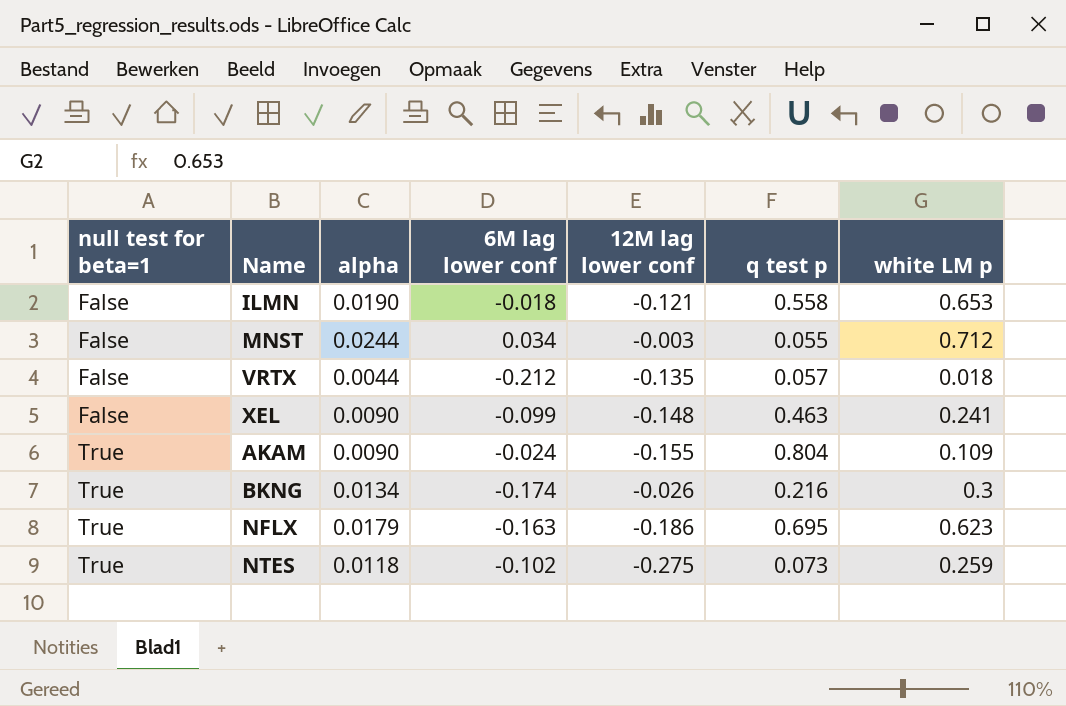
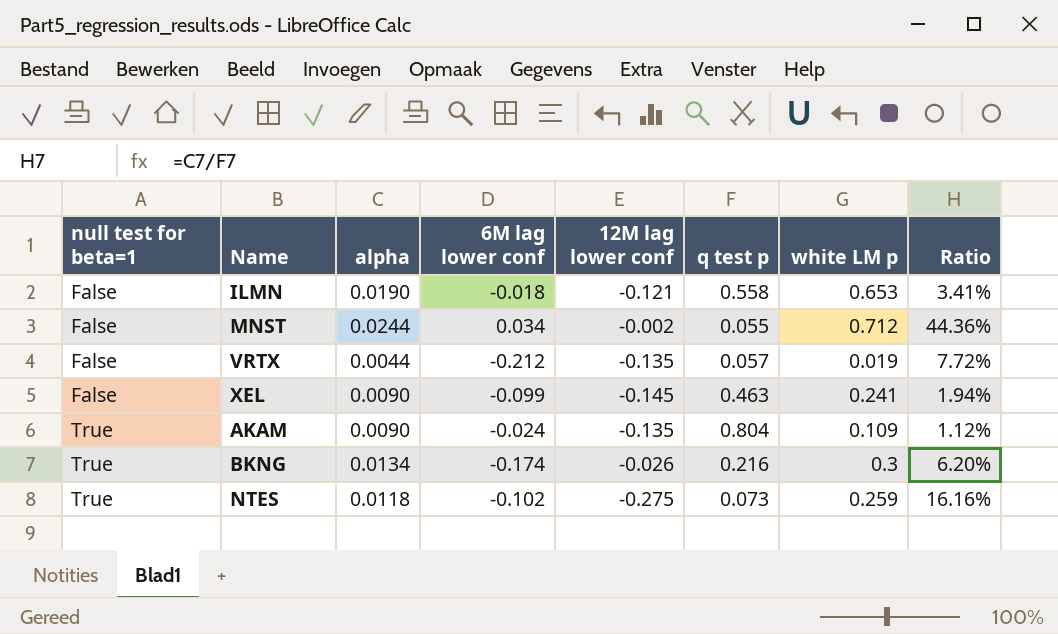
column Ratio | formula: none -> [alpha] / [q test p]
row NFLX: True | 0.0179 | -0.163 | -0.186 | 0.695 | 0.623 -> none
MNST | 12M lag lower conf: -0.003 -> -0.002
VRTX | white LM p: 0.018 -> 0.019
XEL | 12M lag lower conf: -0.148 -> -0.145
AKAM | 12M lag lower conf: -0.155 -> -0.135

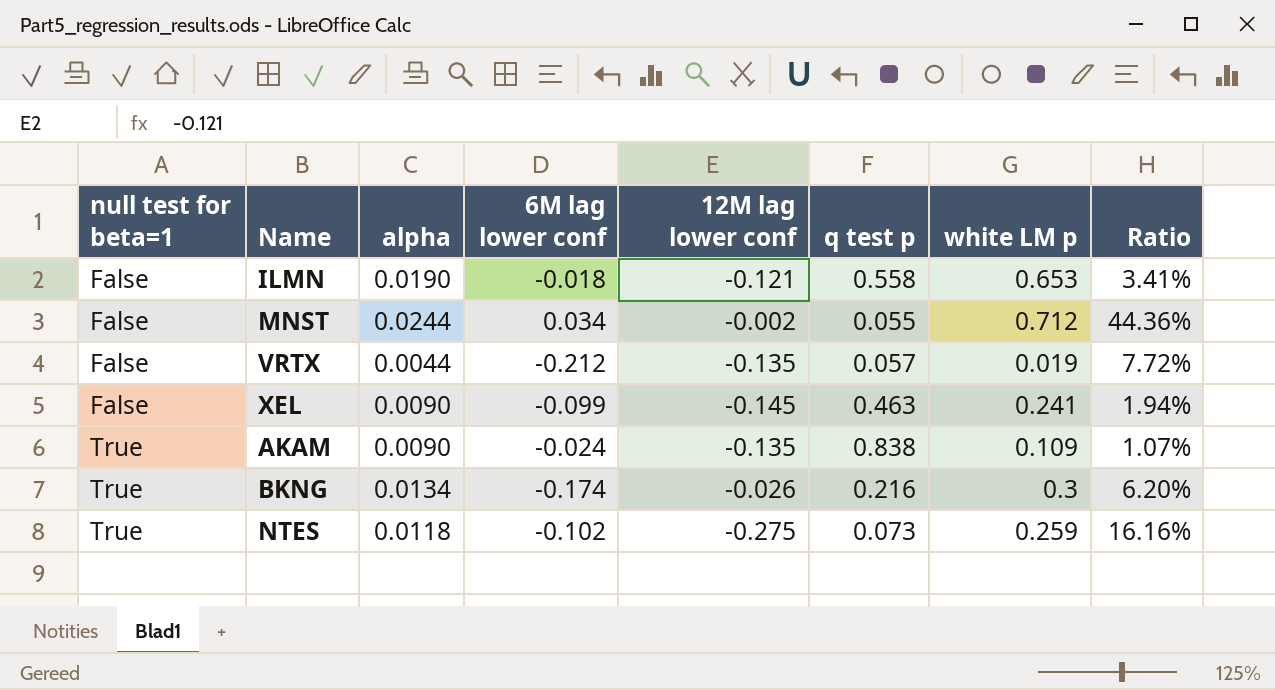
AKAM | q test p: 0.804 -> 0.838
AKAM | Ratio: 1.12% -> 1.07%

